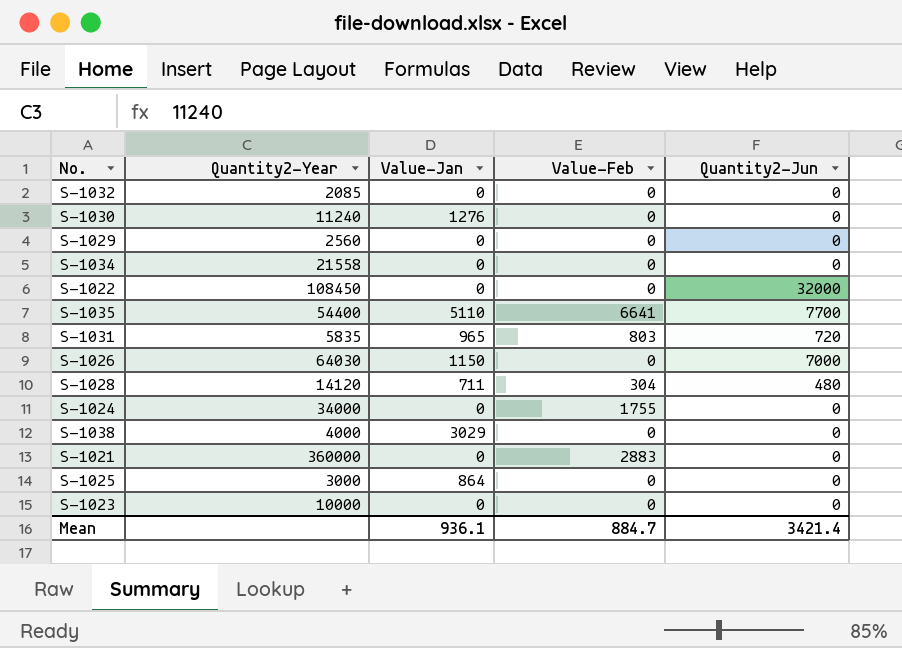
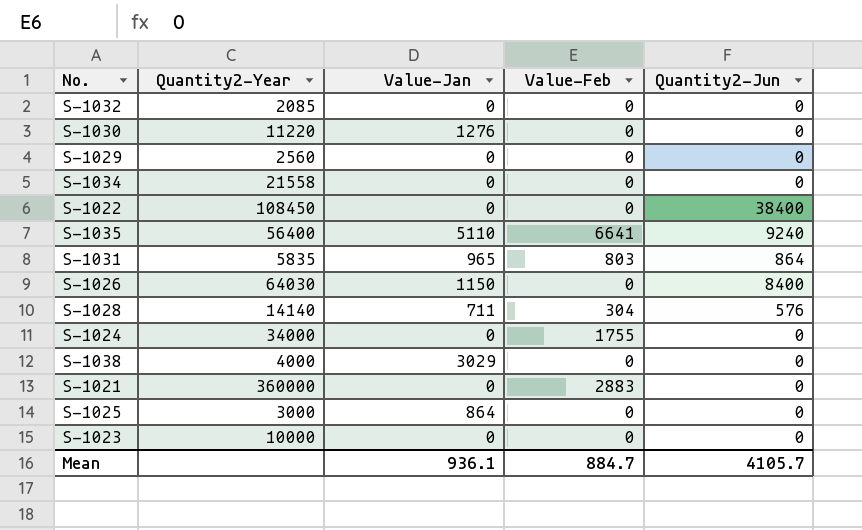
S-1030 | Quantity2-Year: 11240 -> 11220
S-1022 | Quantity2-Jun: 32000 -> 38400
S-1035 | Quantity2-Year: 54400 -> 56400
S-1035 | Quantity2-Jun: 7700 -> 9240
S-1031 | Quantity2-Jun: 720 -> 864
S-1026 | Quantity2-Jun: 7000 -> 8400
S-1028 | Quantity2-Year: 14120 -> 14140
S-1028 | Quantity2-Jun: 480 -> 576
Mean | Quantity2-Jun: 3421.4 -> 4105.7

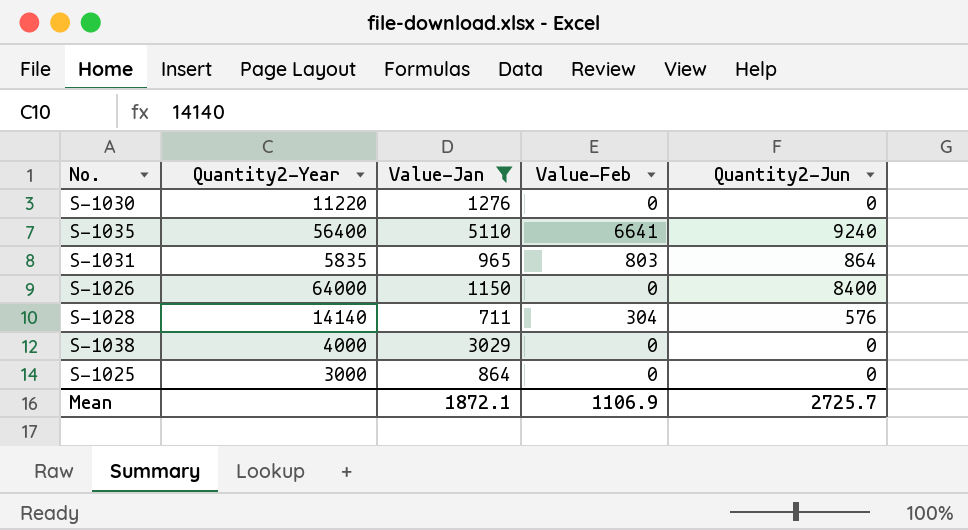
filter: none -> Value-Jan != 0
S-1026 | Quantity2-Year: 64030 -> 64000
Mean | Value-Jan: 936.1 -> 1872.1
Mean | Value-Feb: 884.7 -> 1106.9
Mean | Quantity2-Jun: 4105.7 -> 2725.7

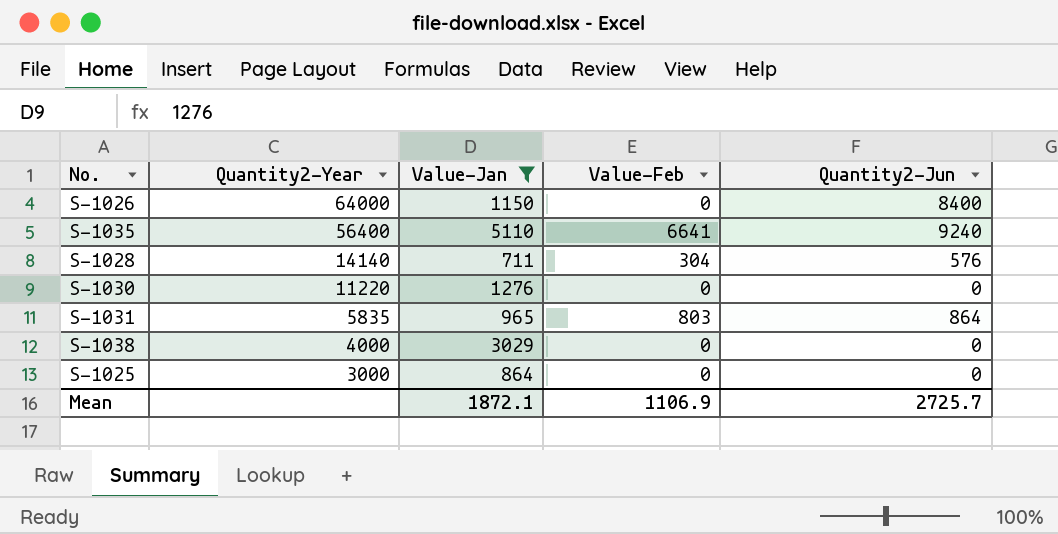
row order: none -> Quantity2-Year descending

